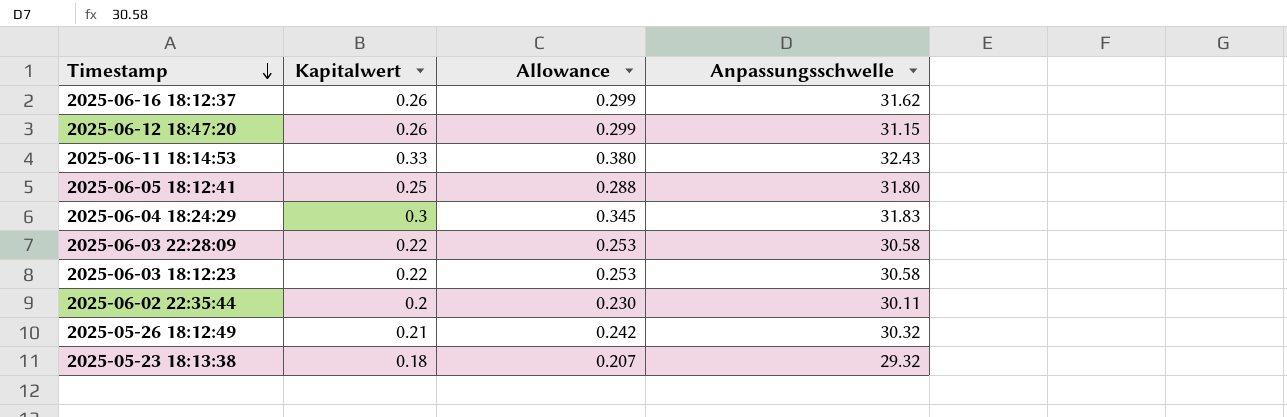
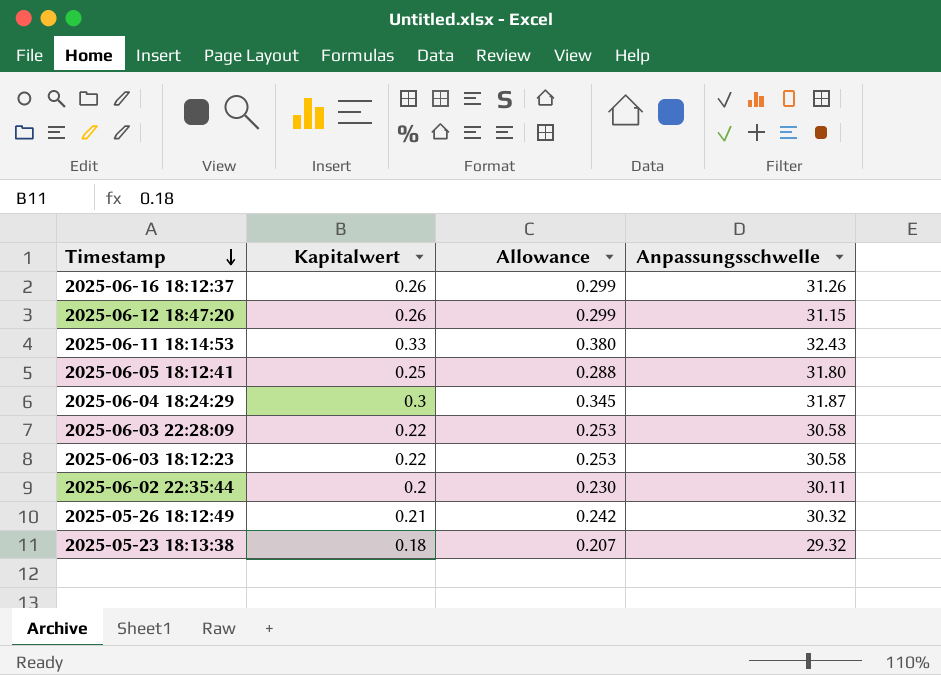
2025-06-16 18:12:37 | Anpassungsschwelle: 31.62 -> 31.26
2025-06-04 18:24:29 | Anpassungsschwelle: 31.83 -> 31.87

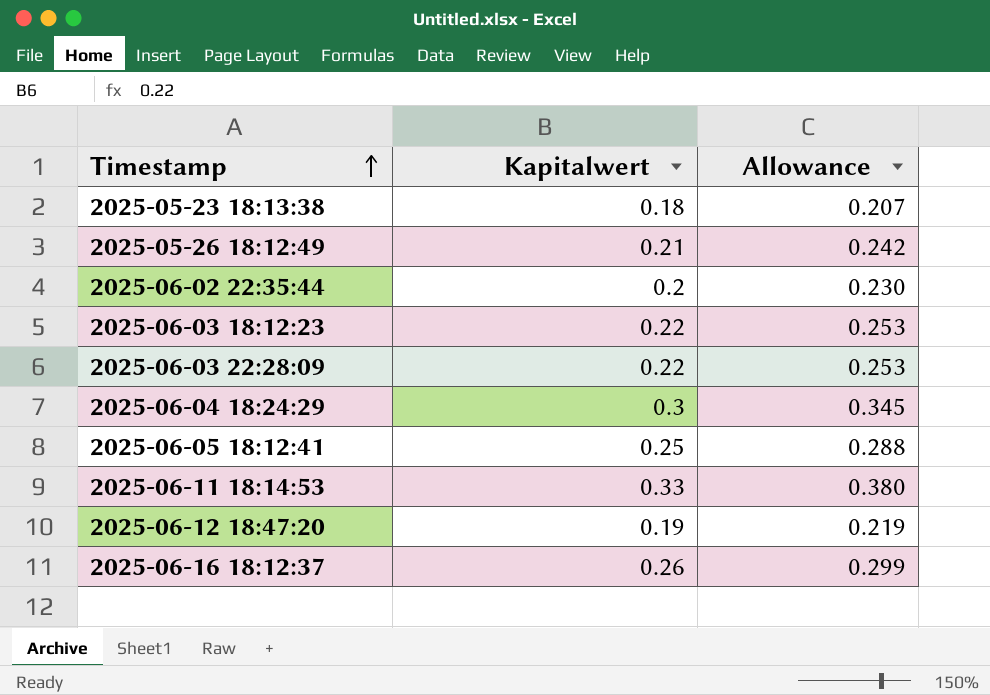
row order: Timestamp descending -> Timestamp ascending
column Anpassungsschwelle | position: 4 -> none
2025-06-12 18:47:20 | Kapitalwert: 0.26 -> 0.19
2025-06-12 18:47:20 | Allowance: 0.299 -> 0.219

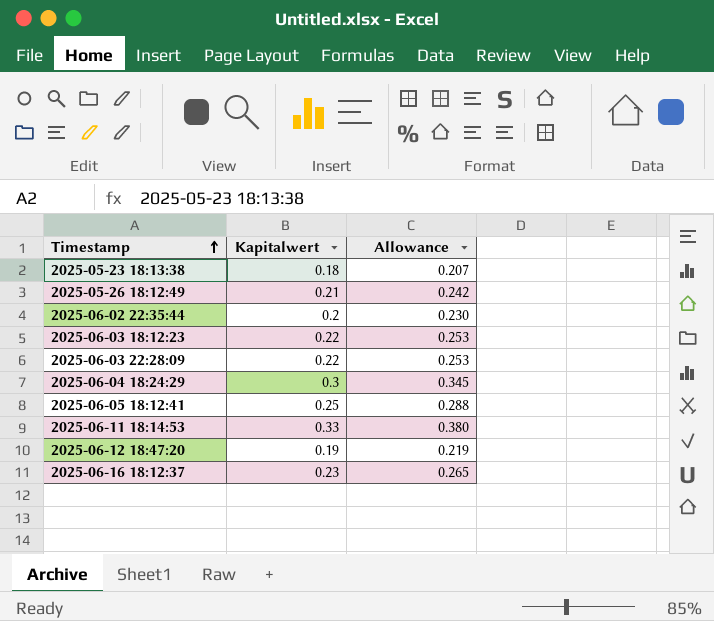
2025-06-16 18:12:37 | Kapitalwert: 0.26 -> 0.23
2025-06-16 18:12:37 | Allowance: 0.299 -> 0.265

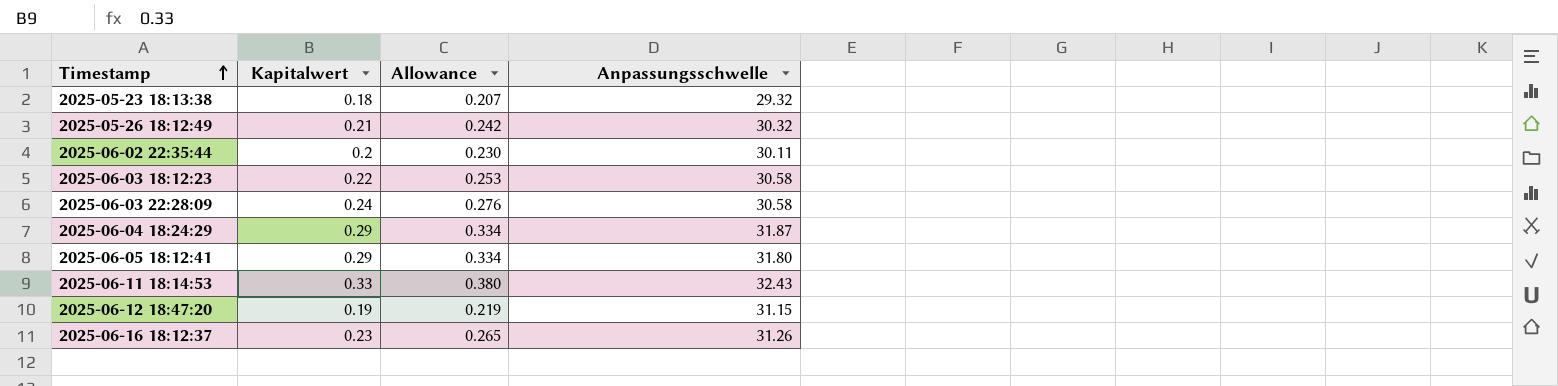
column Anpassungsschwelle | position: none -> 4
2025-06-03 22:28:09 | Kapitalwert: 0.22 -> 0.24
2025-06-03 22:28:09 | Allowance: 0.253 -> 0.276
2025-06-04 18:24:29 | Kapitalwert: 0.3 -> 0.29
2025-06-04 18:24:29 | Allowance: 0.345 -> 0.334
2025-06-05 18:12:41 | Kapitalwert: 0.25 -> 0.29
2025-06-05 18:12:41 | Allowance: 0.288 -> 0.334

